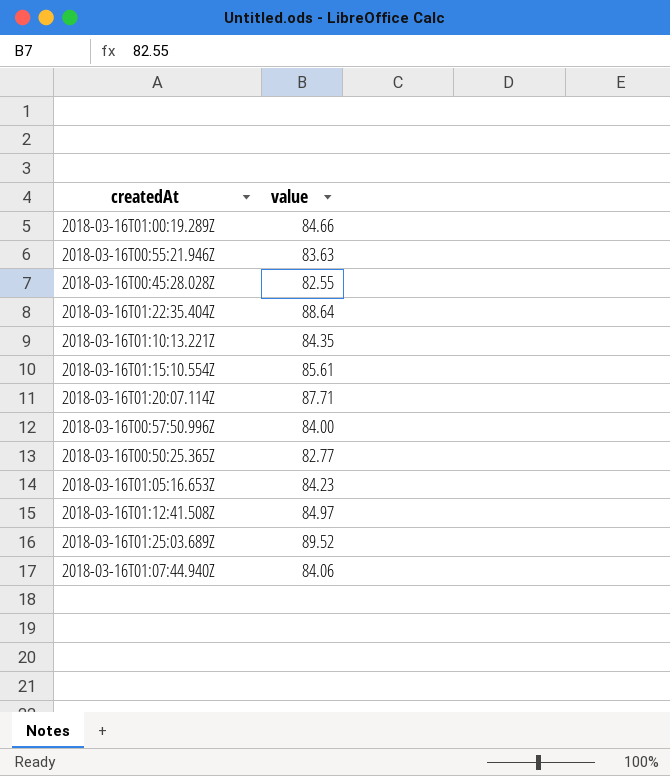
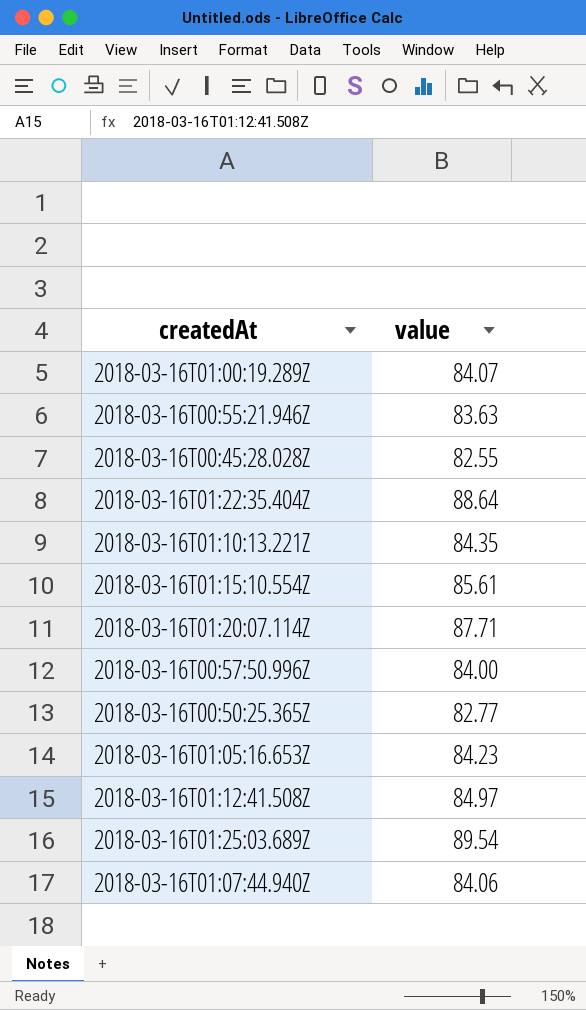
2018-03-16T01:00:19.289Z | value: 84.66 -> 84.07
2018-03-16T01:25:03.689Z | value: 89.52 -> 89.54

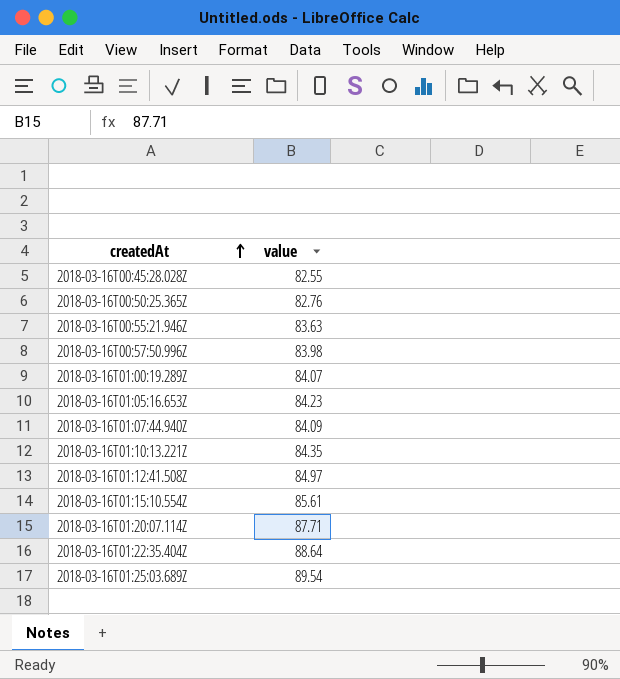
row order: none -> createdAt ascending
2018-03-16T00:50:25.365Z | value: 82.77 -> 82.76
2018-03-16T00:57:50.996Z | value: 84.00 -> 83.98
2018-03-16T01:07:44.940Z | value: 84.06 -> 84.09

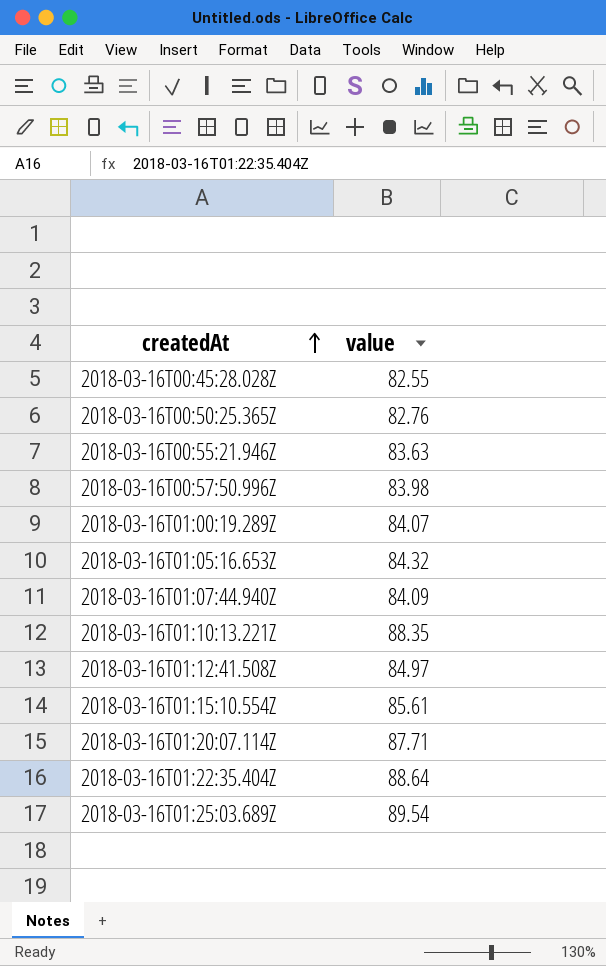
2018-03-16T01:05:16.653Z | value: 84.23 -> 84.32
2018-03-16T01:10:13.221Z | value: 84.35 -> 88.35

